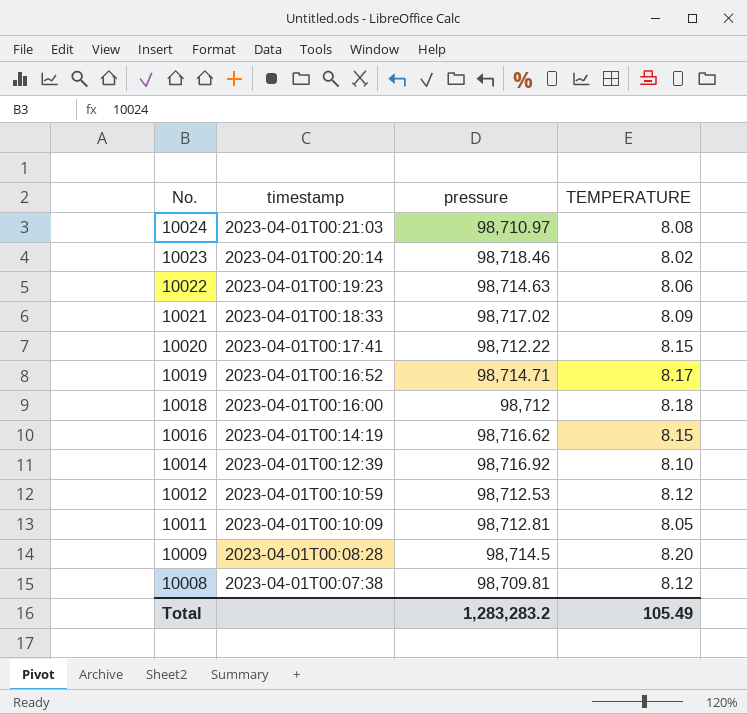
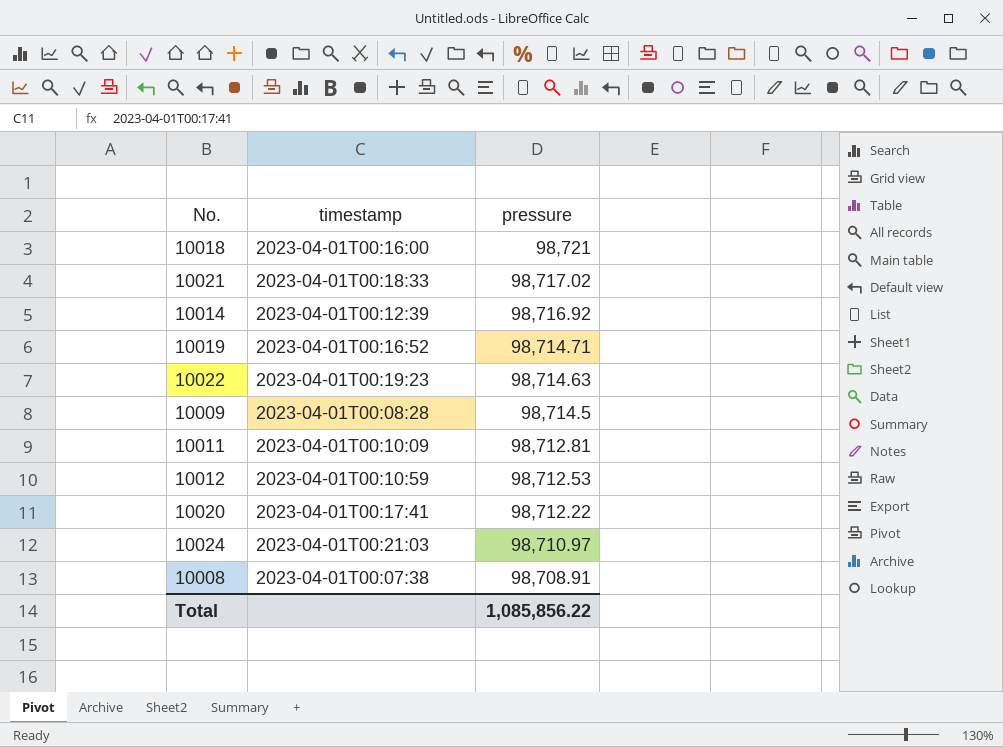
row order: No. descending -> pressure descending
column TEMPERATURE | position: 4 -> none
row 10023: 2023-04-01T00:20:14 | 98,718.46 | 8.02 -> none
row 10016: 2023-04-01T00:14:19 | 98,716.62 | 8.15 -> none
10018 | pressure: 98,712 -> 98,721
10008 | pressure: 98,709.81 -> 98,708.91
Total | pressure: 1,283,283.2 -> 1,085,856.22

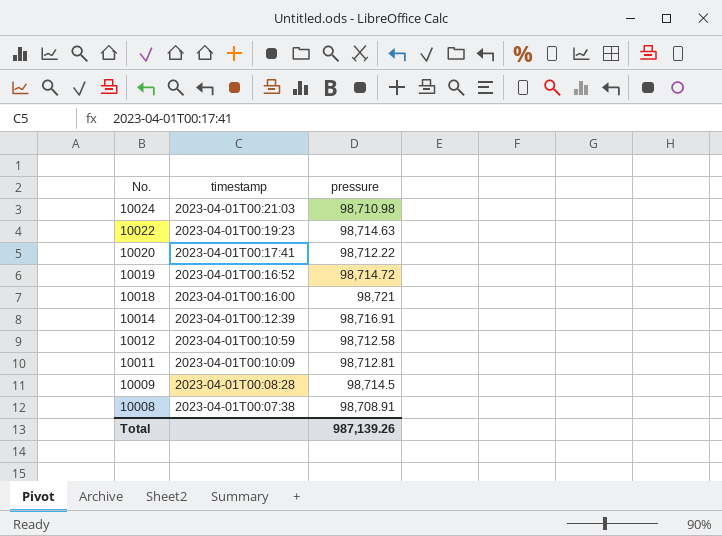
row order: pressure descending -> No. descending
row 10021: 2023-04-01T00:18:33 | 98,717.02 -> none
10024 | pressure: 98,710.97 -> 98,710.98
10019 | pressure: 98,714.71 -> 98,714.72
10014 | pressure: 98,716.92 -> 98,716.91
10012 | pressure: 98,712.53 -> 98,712.58
Total | pressure: 1,085,856.22 -> 987,139.26

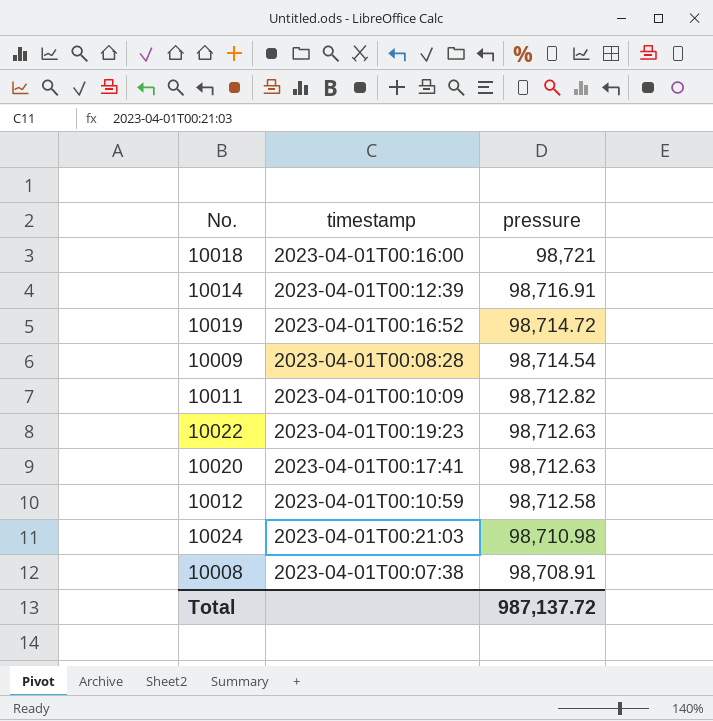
row order: No. descending -> pressure descending
10009 | pressure: 98,714.5 -> 98,714.54
10011 | pressure: 98,712.81 -> 98,712.82
10022 | pressure: 98,714.63 -> 98,712.63
10020 | pressure: 98,712.22 -> 98,712.63
Total | pressure: 987,139.26 -> 987,137.72

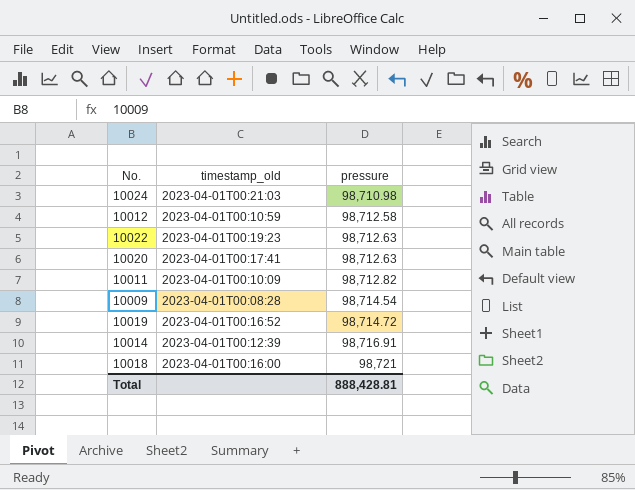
row order: pressure descending -> pressure ascending
column name: timestamp -> timestamp_old
row 10008: 2023-04-01T00:07:38 | 98,708.91 -> none
Total | pressure: 987,137.72 -> 888,428.81

